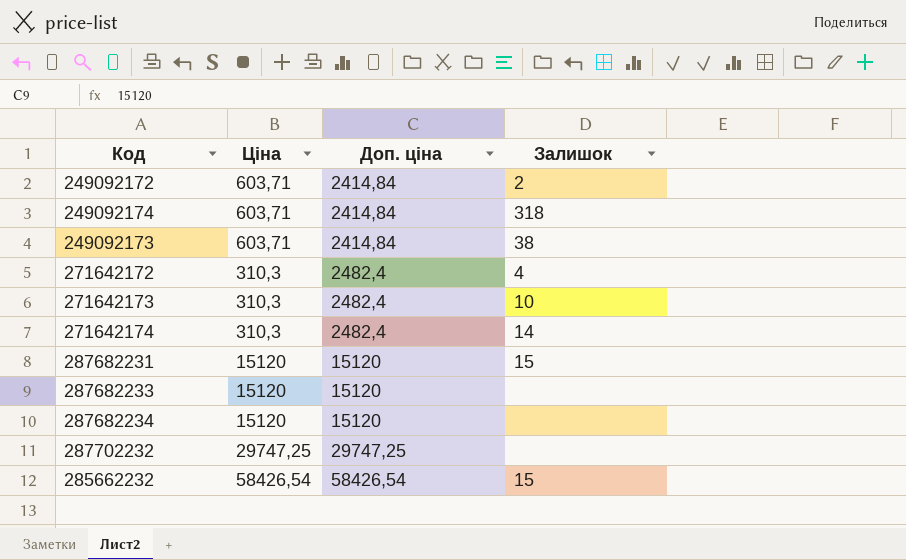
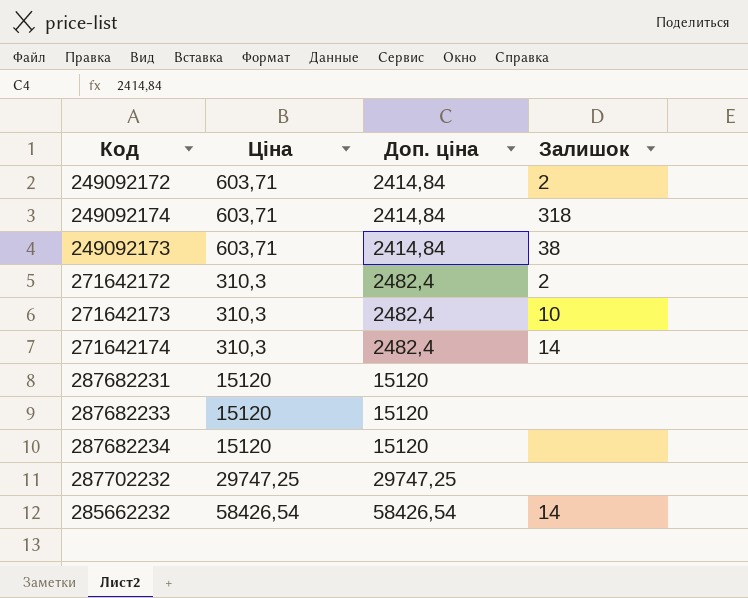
271642172 | Залишок: 4 -> 2
287682231 | Залишок: 15 -> none
285662232 | Залишок: 15 -> 14

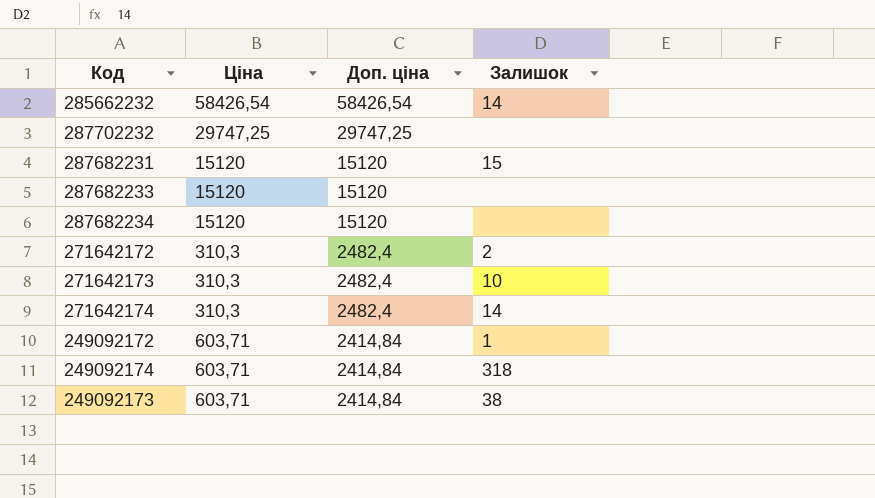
row order: Доп. ціна ascending -> Доп. ціна descending
287682231 | Залишок: none -> 15
249092172 | Залишок: 2 -> 1

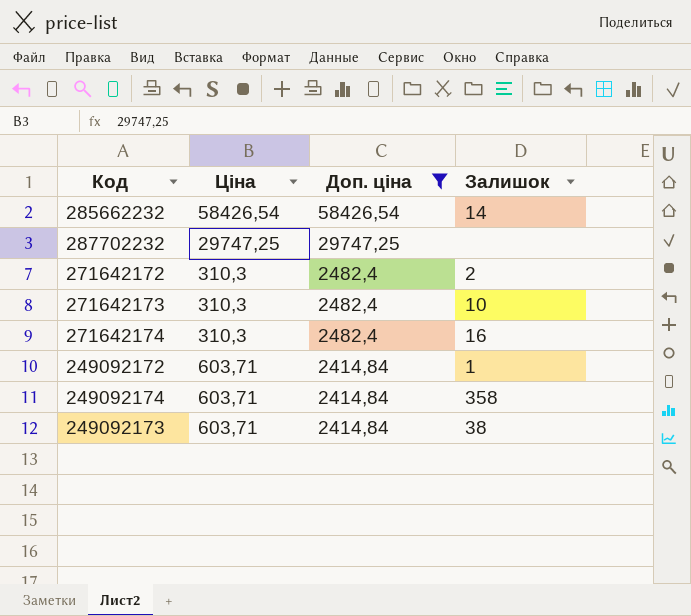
filter: none -> Доп. ціна != 15120
271642174 | Залишок: 14 -> 16
249092174 | Залишок: 318 -> 358

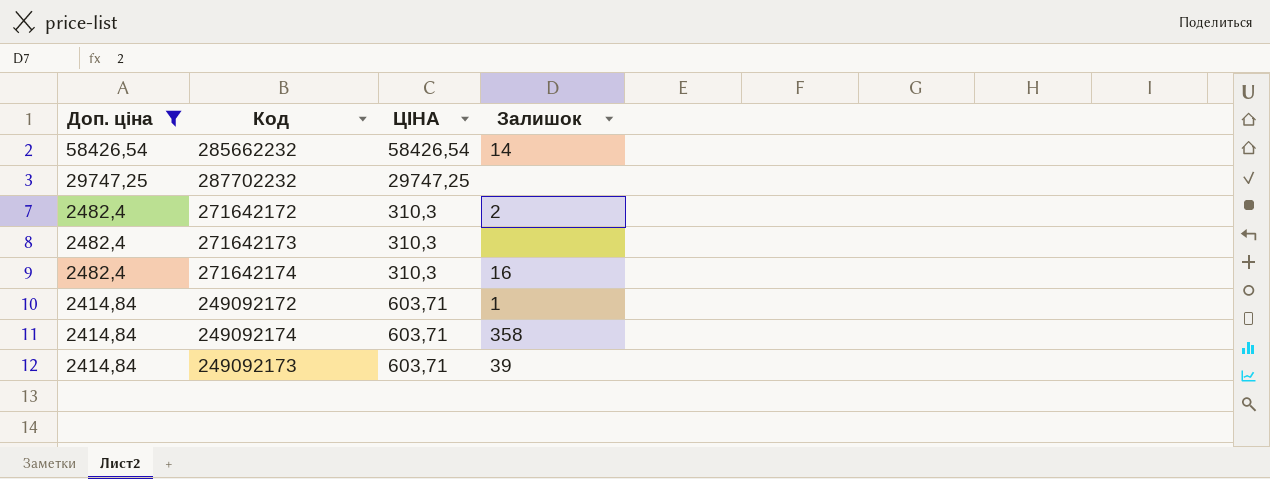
column Доп. ціна | position: 3 -> 1
column name: Ціна -> ЦІНА
271642173 | Залишок: 10 -> none
249092173 | Залишок: 38 -> 39

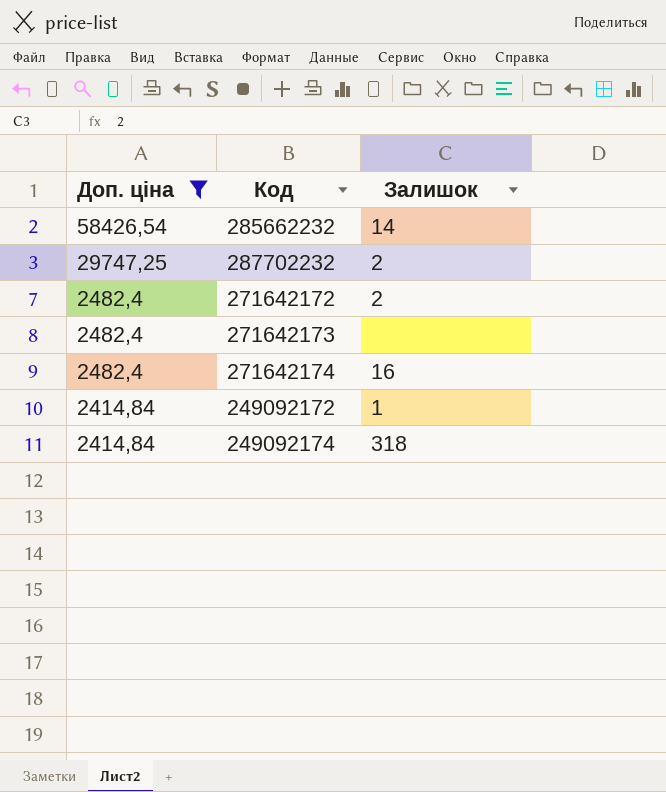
column ЦІНА | position: 3 -> none
row 249092173: 2414,84 | 603,71 | 39 -> none
287702232 | Залишок: none -> 2
249092174 | Залишок: 358 -> 318

